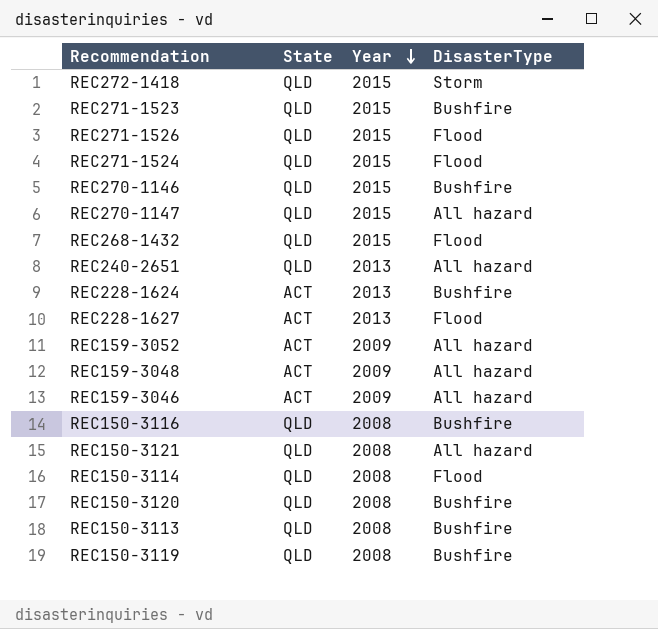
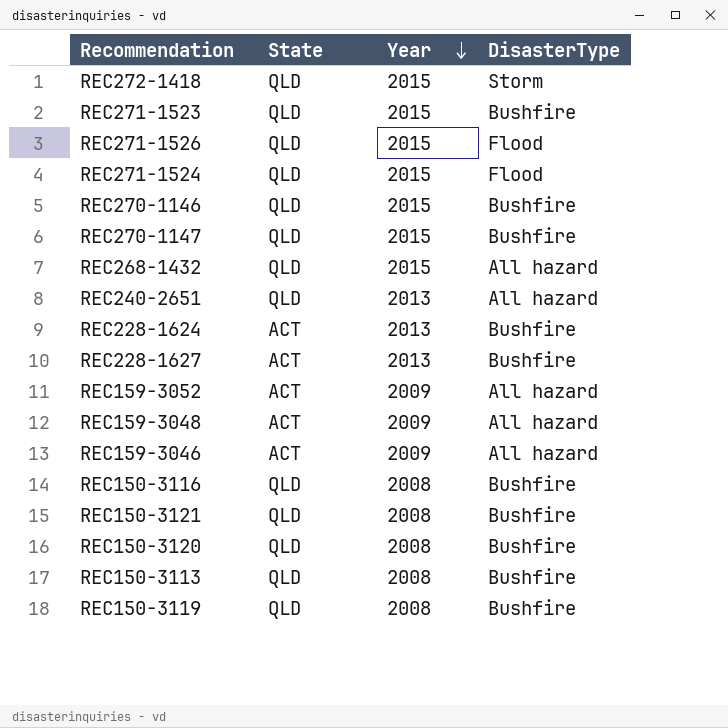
row REC150-3114: QLD | 2008 | Flood -> none
REC270-1147 | DisasterType: All hazard -> Bushfire
REC268-1432 | DisasterType: Flood -> All hazard
REC228-1627 | DisasterType: Flood -> Bushfire
REC150-3121 | DisasterType: All hazard -> Bushfire

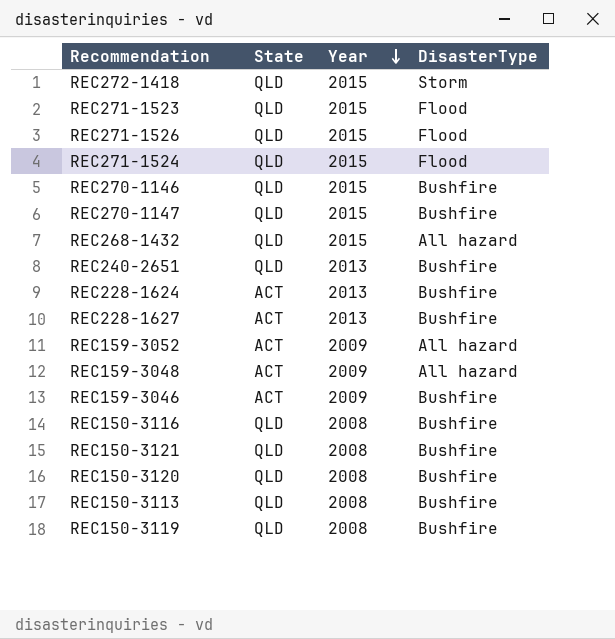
REC271-1523 | DisasterType: Bushfire -> Flood
REC240-2651 | DisasterType: All hazard -> Bushfire
REC159-3046 | DisasterType: All hazard -> Bushfire

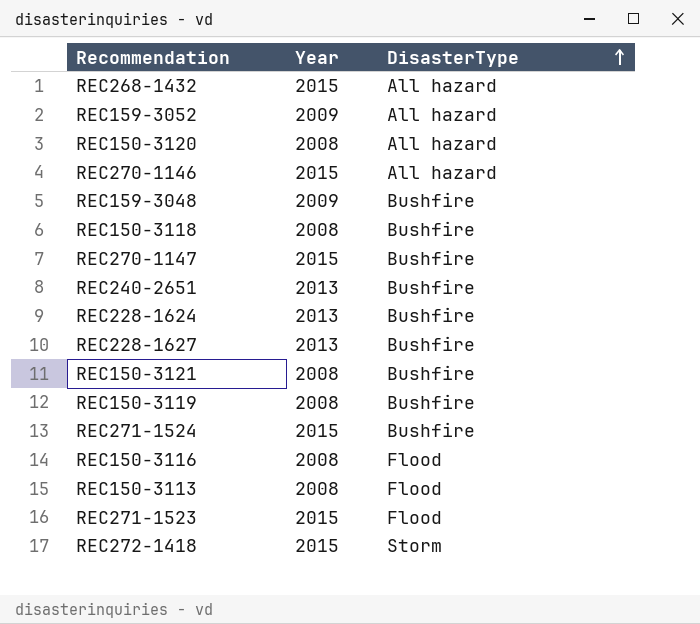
row order: Year descending -> DisasterType ascending
column State | position: 2 -> none
row REC271-1526: QLD | 2015 | Flood -> none
row REC159-3046: ACT | 2009 | Bushfire -> none
REC150-3120 | DisasterType: Bushfire -> All hazard
REC270-1146 | DisasterType: Bushfire -> All hazard
REC159-3048 | DisasterType: All hazard -> Bushfire
row REC150-3118: none -> 2008 | Bushfire
REC271-1524 | DisasterType: Flood -> Bushfire
REC150-3116 | DisasterType: Bushfire -> Flood
REC150-3113 | DisasterType: Bushfire -> Flood

